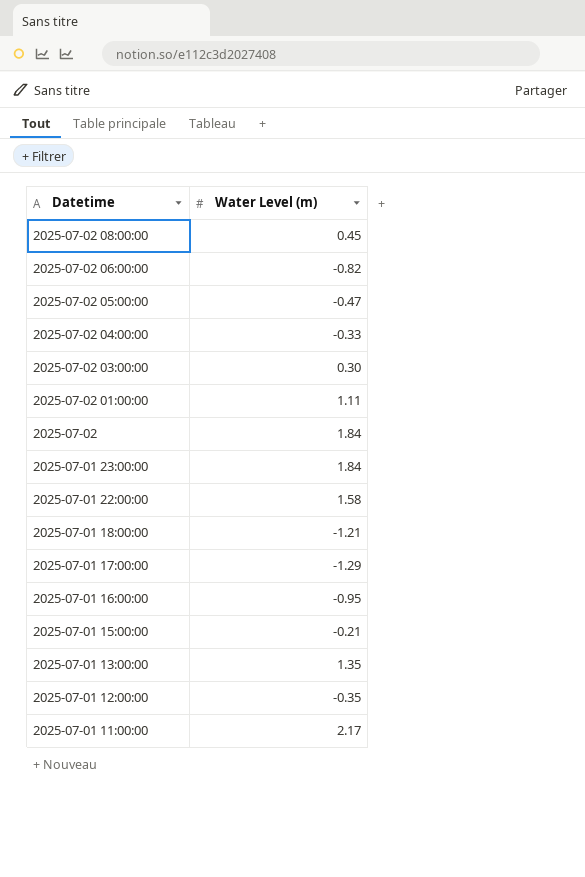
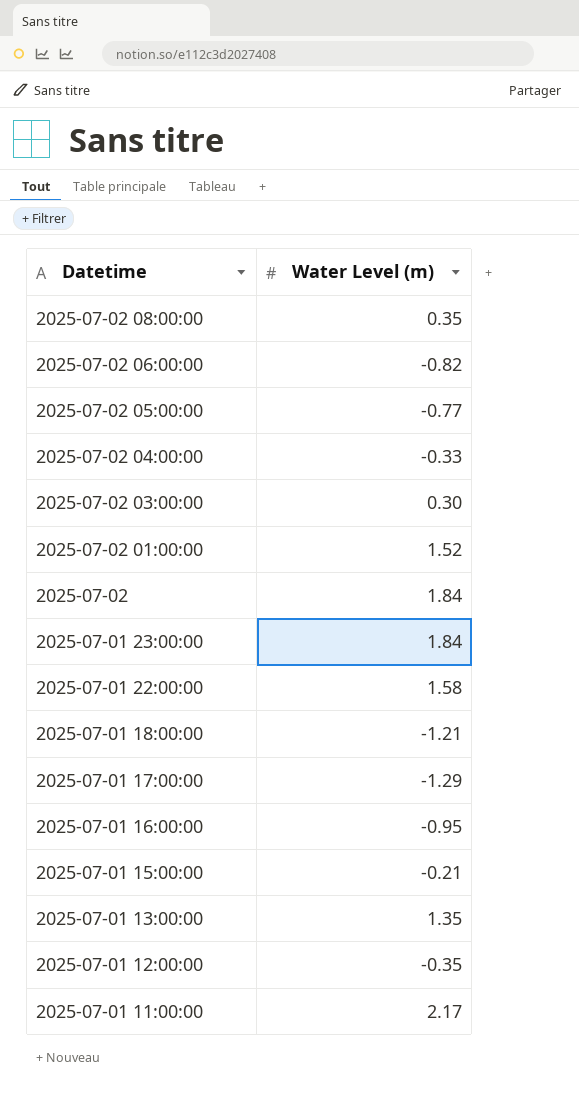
2025-07-02 08:00:00 | Water Level (m): 0.45 -> 0.35
2025-07-02 05:00:00 | Water Level (m): -0.47 -> -0.77
2025-07-02 01:00:00 | Water Level (m): 1.11 -> 1.52

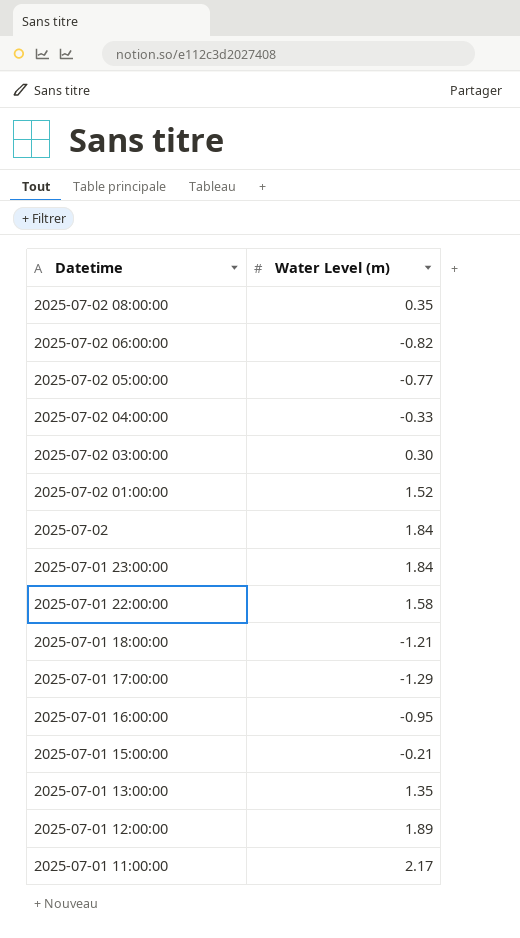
2025-07-01 12:00:00 | Water Level (m): -0.35 -> 1.89

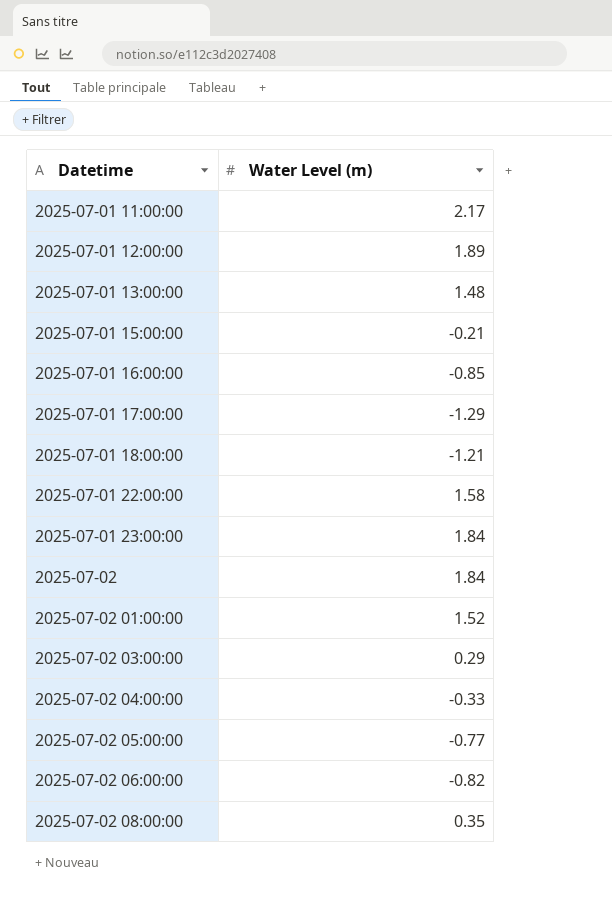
row order: Datetime descending -> Datetime ascending
2025-07-01 13:00:00 | Water Level (m): 1.35 -> 1.48
2025-07-01 16:00:00 | Water Level (m): -0.95 -> -0.85
2025-07-02 03:00:00 | Water Level (m): 0.30 -> 0.29

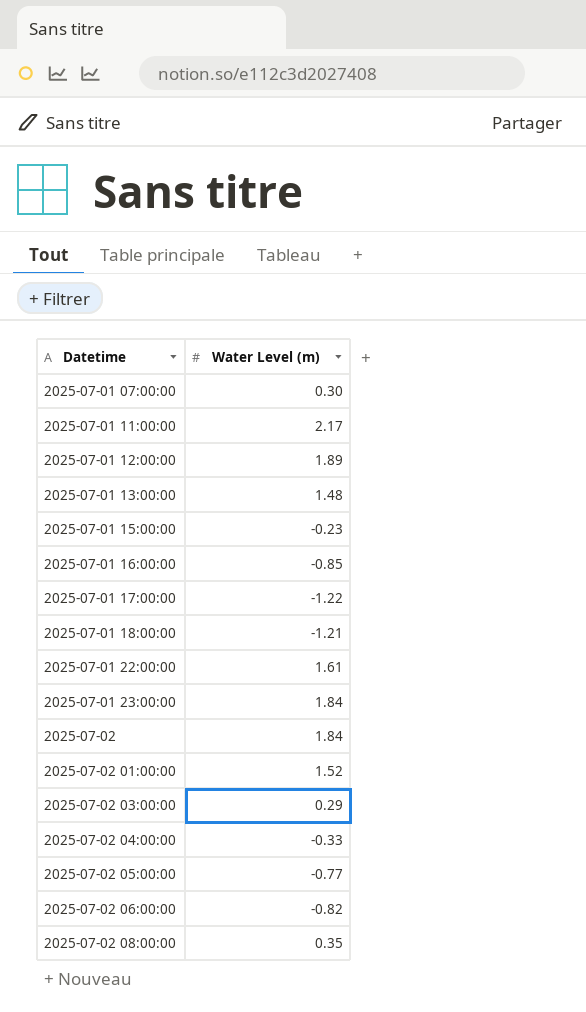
row 2025-07-01 07:00:00: none -> 0.30
2025-07-01 15:00:00 | Water Level (m): -0.21 -> -0.23
2025-07-01 17:00:00 | Water Level (m): -1.29 -> -1.22
2025-07-01 22:00:00 | Water Level (m): 1.58 -> 1.61

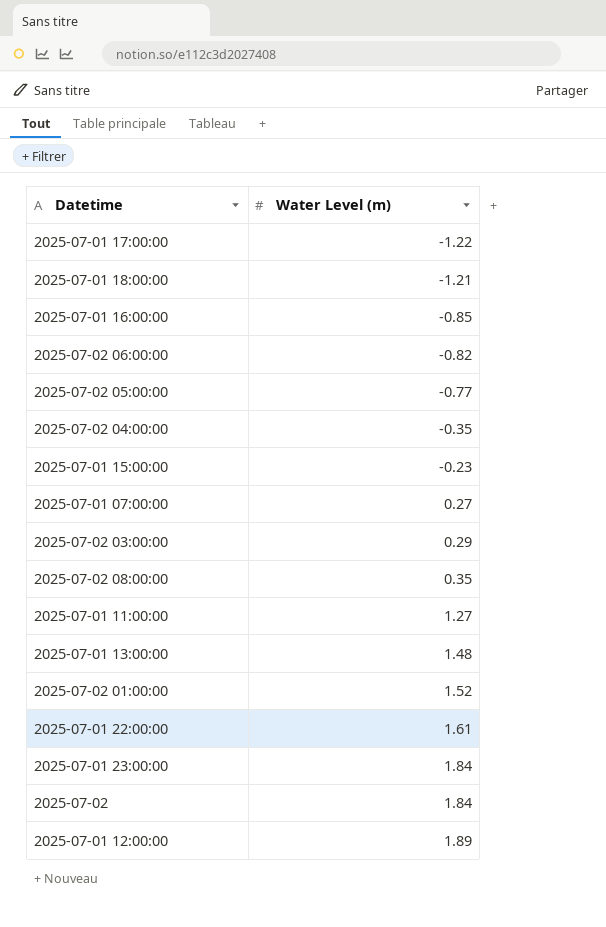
row order: Datetime ascending -> Water Level (m) ascending
2025-07-02 04:00:00 | Water Level (m): -0.33 -> -0.35
2025-07-01 07:00:00 | Water Level (m): 0.30 -> 0.27
2025-07-01 11:00:00 | Water Level (m): 2.17 -> 1.27

